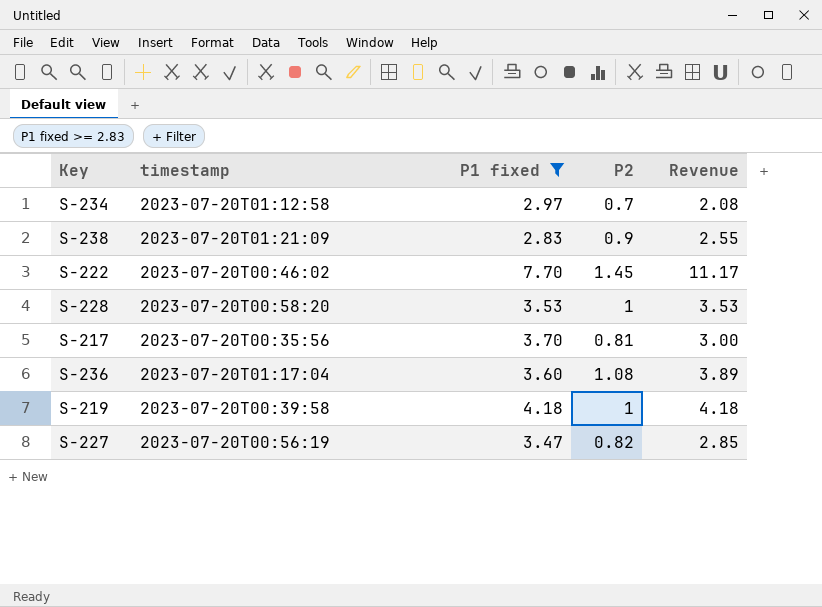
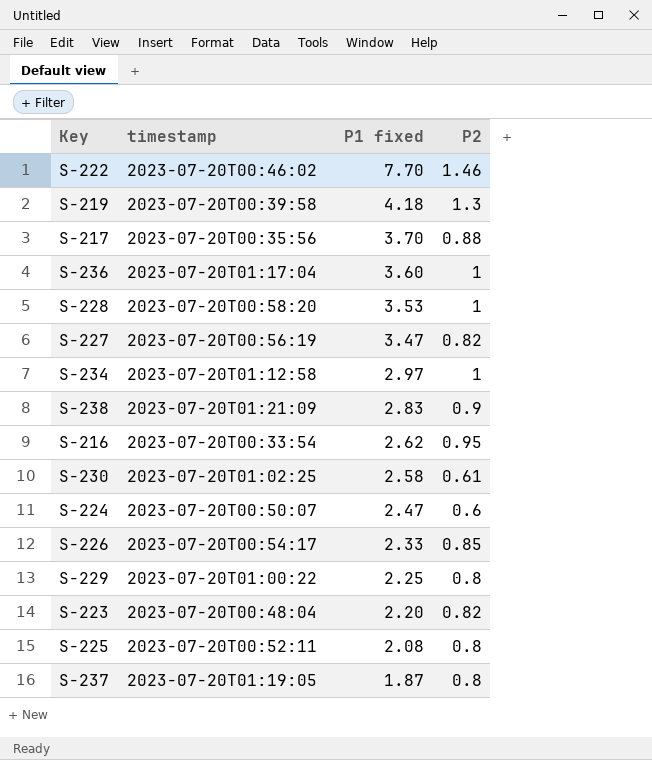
filter: P1 fixed >= 2.83 -> none
row order: none -> P1 fixed descending
column Revenue | formula: [P1 fixed] * [P2] -> none
S-222 | P2: 1.45 -> 1.46
S-219 | P2: 1 -> 1.3
S-217 | P2: 0.81 -> 0.88
S-236 | P2: 1.08 -> 1
S-234 | P2: 0.7 -> 1

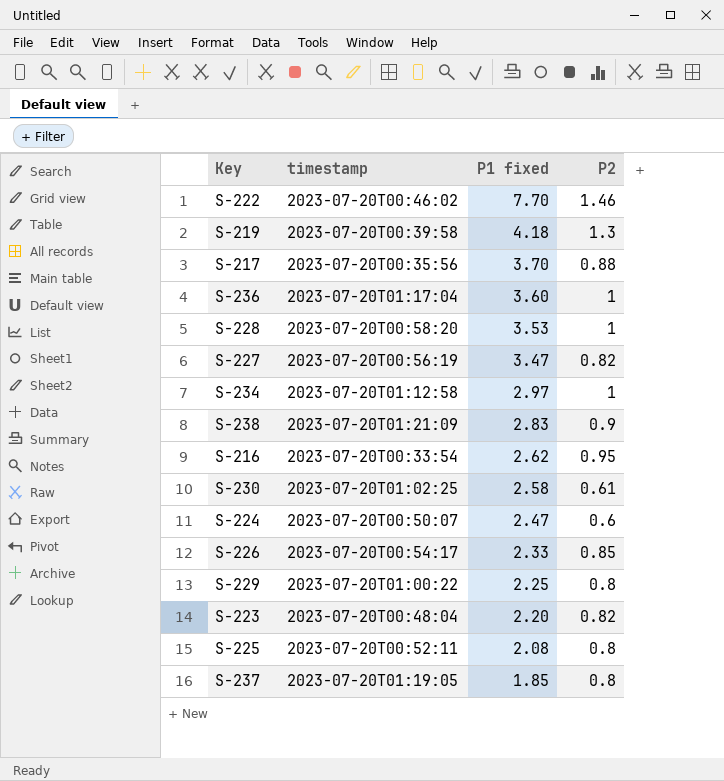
S-237 | P1 fixed: 1.87 -> 1.85

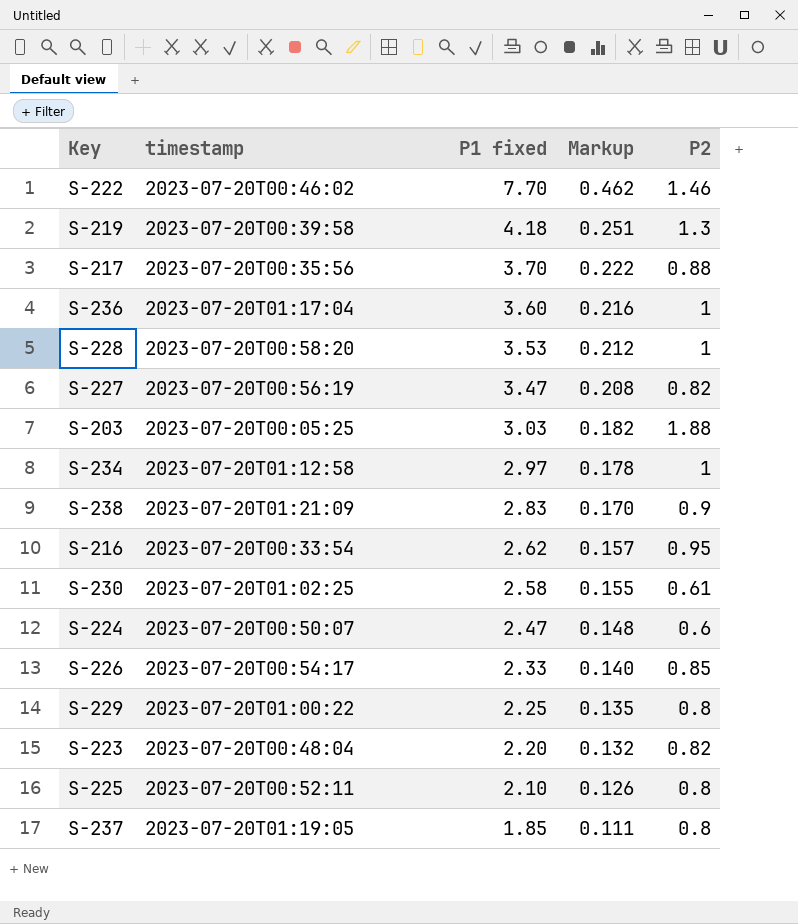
column Markup | formula: none -> [P1 fixed] * 0.06
row S-203: none -> 2023-07-20T00:05:25 | 3.03 | 0.182 | 1.88
S-225 | P1 fixed: 2.08 -> 2.10

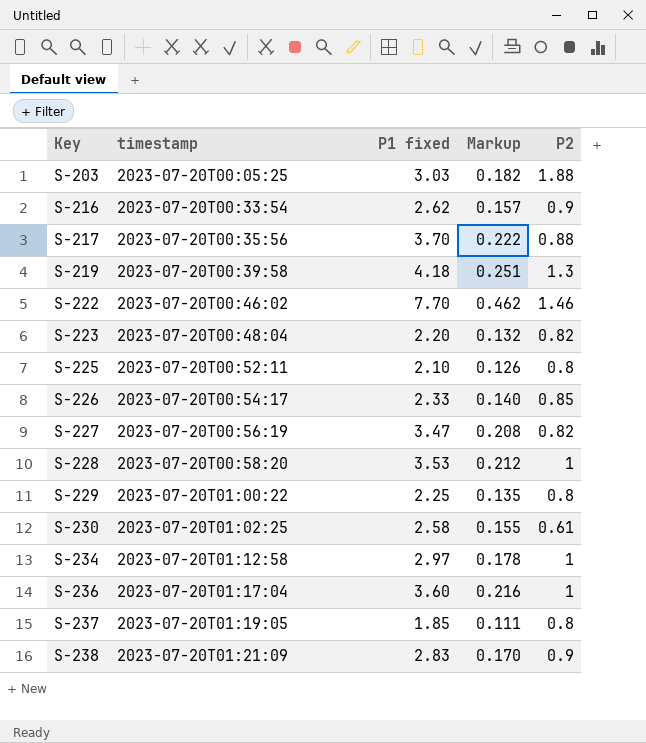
row order: P1 fixed descending -> Key ascending
row S-224: 2023-07-20T00:50:07 | 2.47 | 0.148 | 0.6 -> none
S-216 | P2: 0.95 -> 0.9

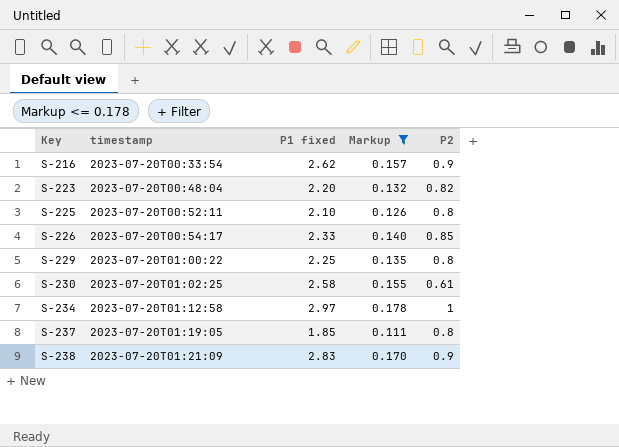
filter: none -> Markup <= 0.178

